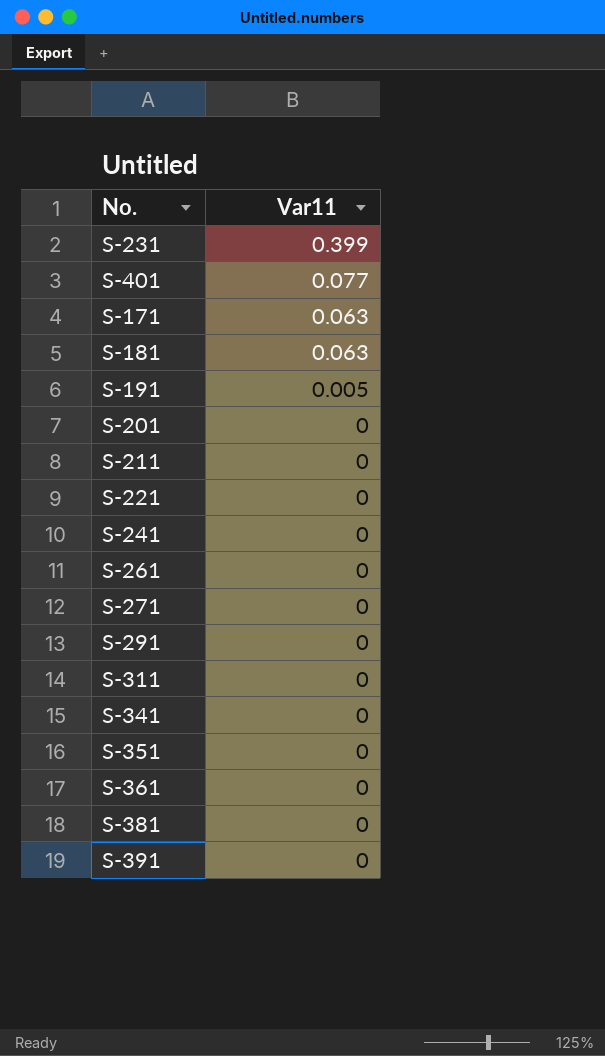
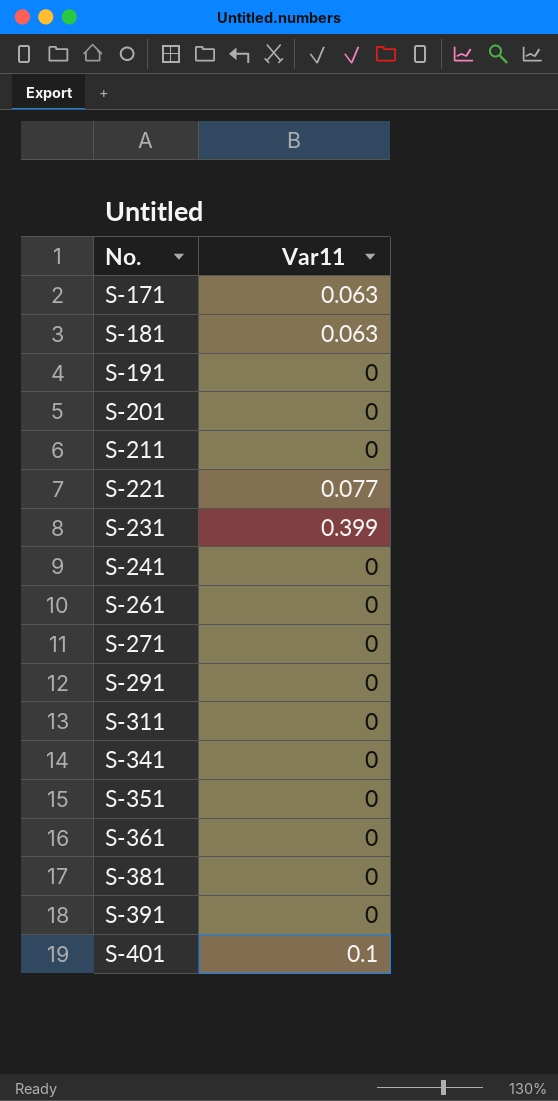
row order: Var11 descending -> No. ascending
S-191 | Var11: 0.005 -> 0
S-221 | Var11: 0 -> 0.077
S-401 | Var11: 0.077 -> 0.1

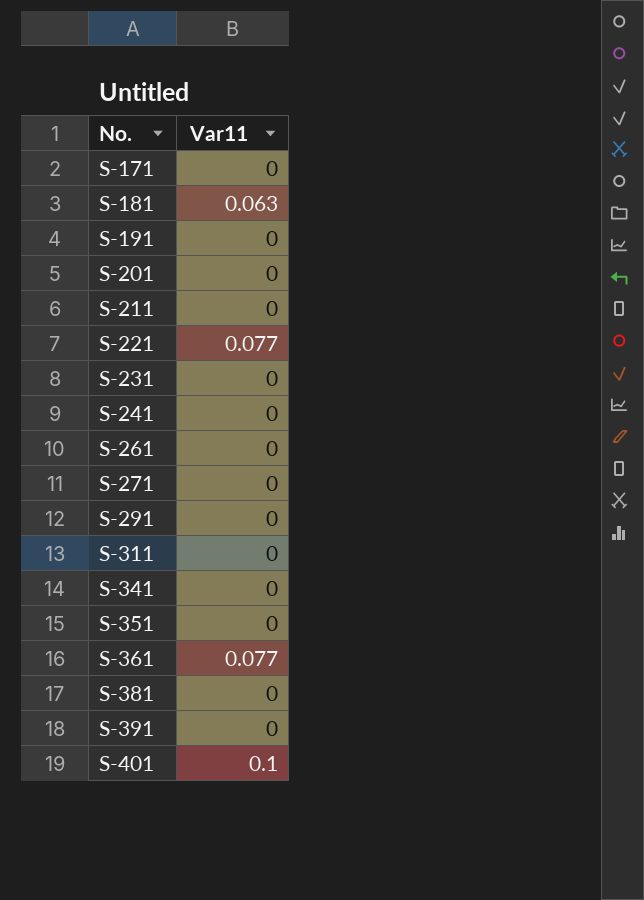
S-171 | Var11: 0.063 -> 0
S-231 | Var11: 0.399 -> 0
S-361 | Var11: 0 -> 0.077

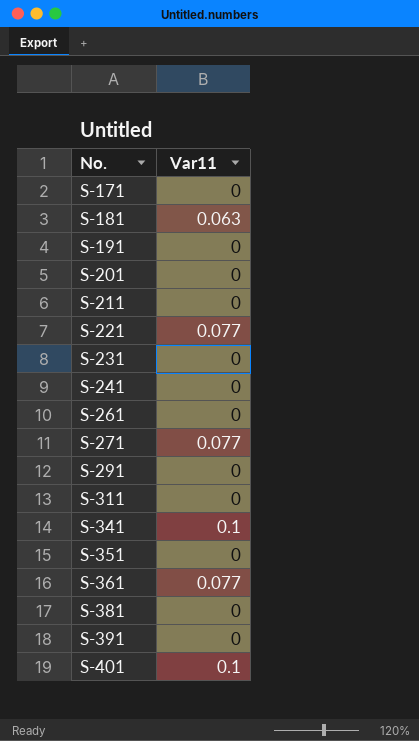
S-271 | Var11: 0 -> 0.077
S-341 | Var11: 0 -> 0.1

